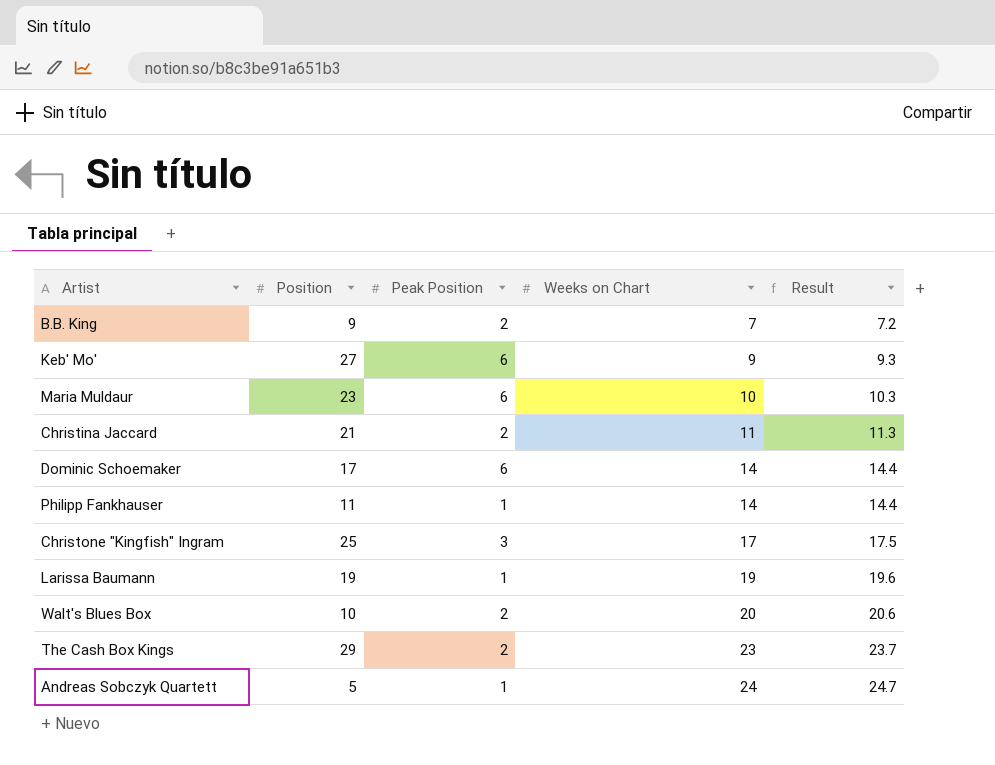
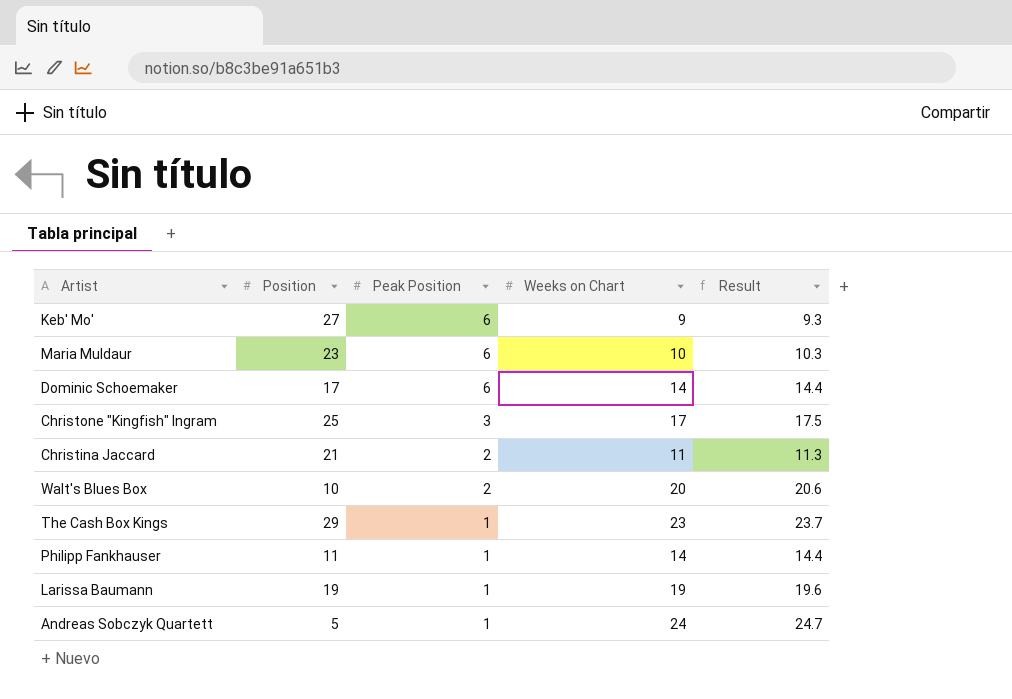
row order: Weeks on Chart ascending -> Peak Position descending
row B.B. King: 9 | 2 | 7 | 7.2 -> none
The Cash Box Kings | Peak Position: 2 -> 1

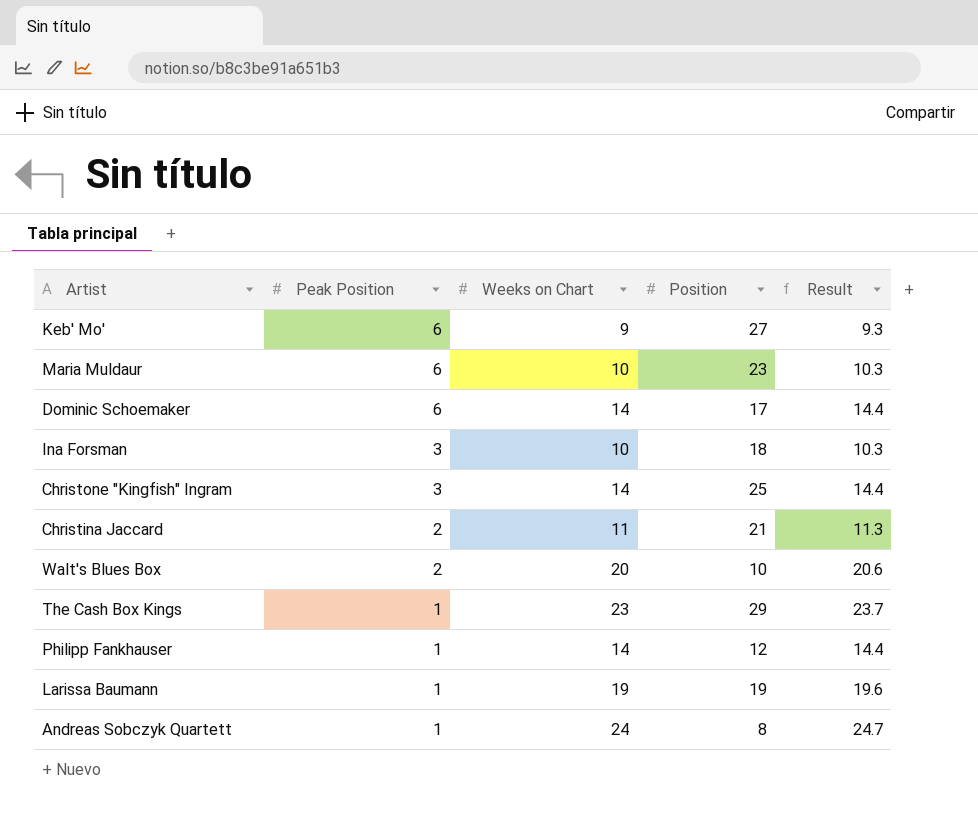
column Position | position: 2 -> 4
row Ina Forsman: none -> 3 | 10 | 18 | 10.3
Christone "Kingfish" Ingram | Weeks on Chart: 17 -> 14
Christone "Kingfish" Ingram | Result: 17.5 -> 14.4
Philipp Fankhauser | Position: 11 -> 12
Andreas Sobczyk Quartett | Position: 5 -> 8

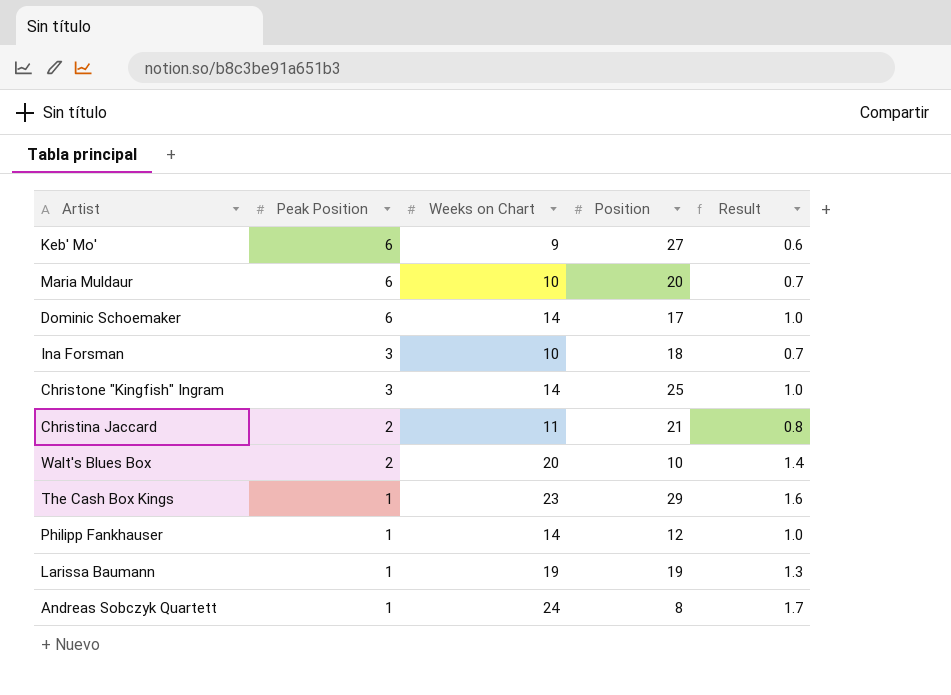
column Result | formula: [Weeks on Chart] * 1.03 -> [Weeks on Chart] * 0.07
Maria Muldaur | Position: 23 -> 20

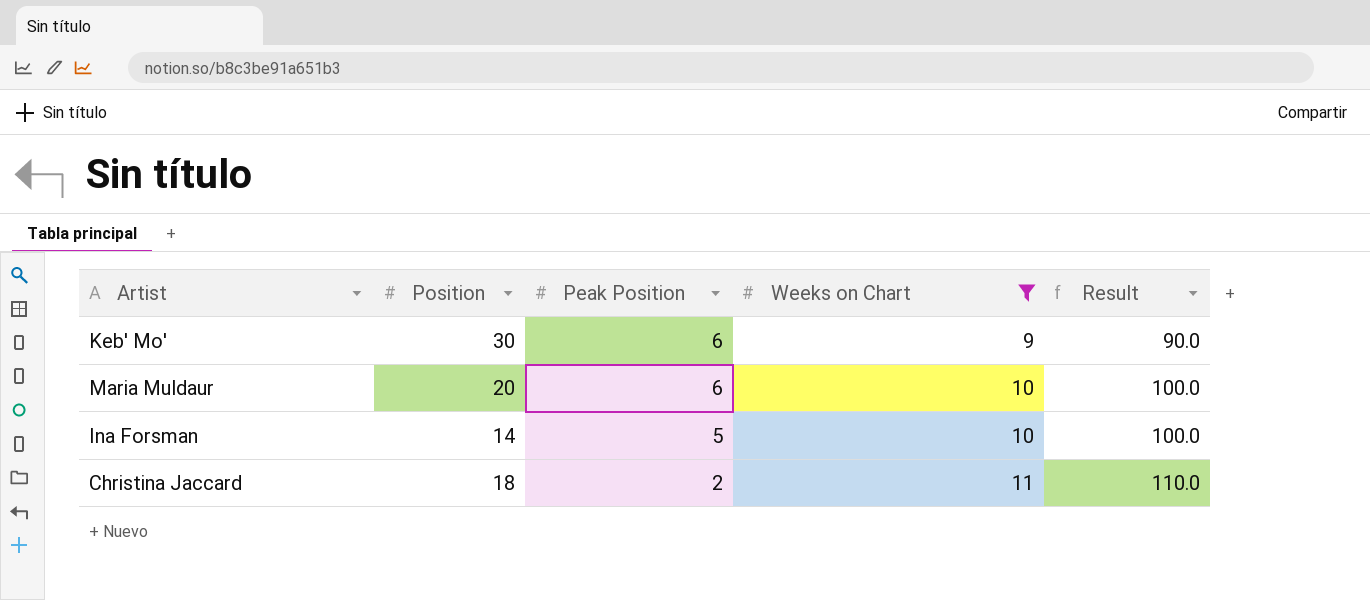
filter: none -> Weeks on Chart <= 11
column Position | position: 4 -> 2
column Result | formula: [Weeks on Chart] * 0.07 -> [Weeks on Chart] * 10
Keb' Mo' | Position: 27 -> 30
Ina Forsman | Position: 18 -> 14
Ina Forsman | Peak Position: 3 -> 5
Christina Jaccard | Position: 21 -> 18

